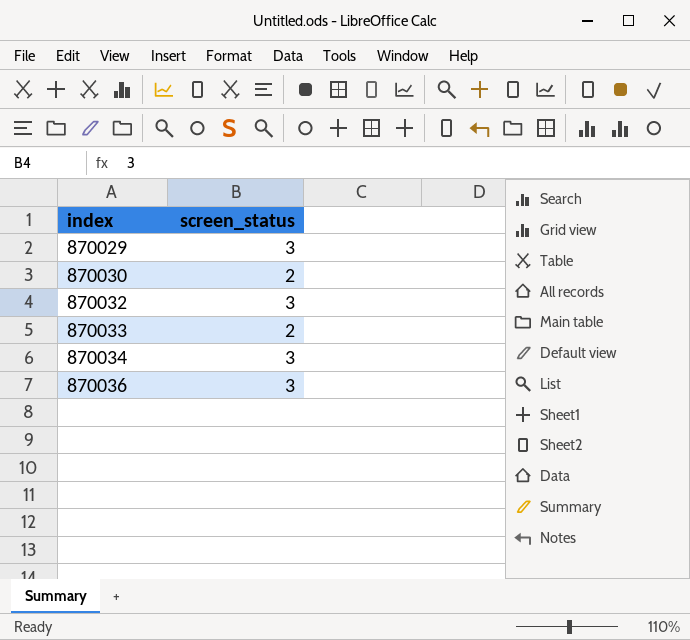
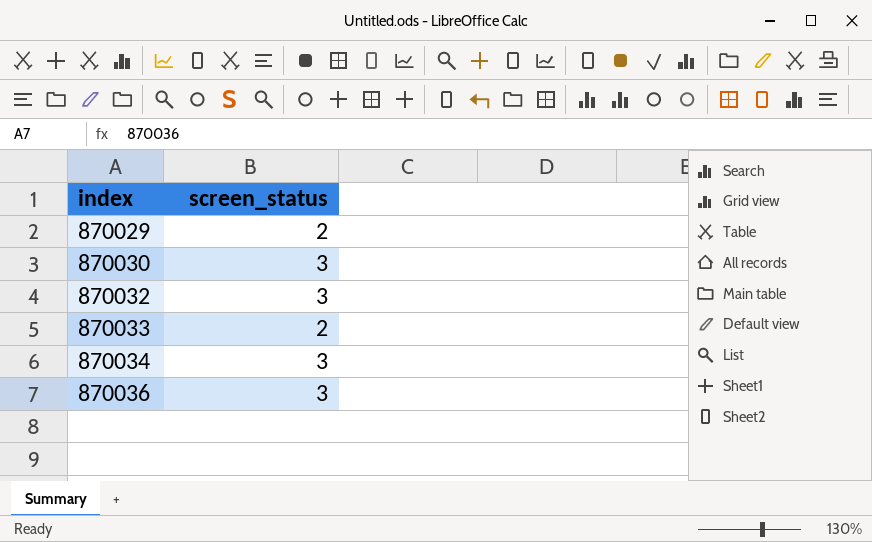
870029 | screen_status: 3 -> 2
870030 | screen_status: 2 -> 3

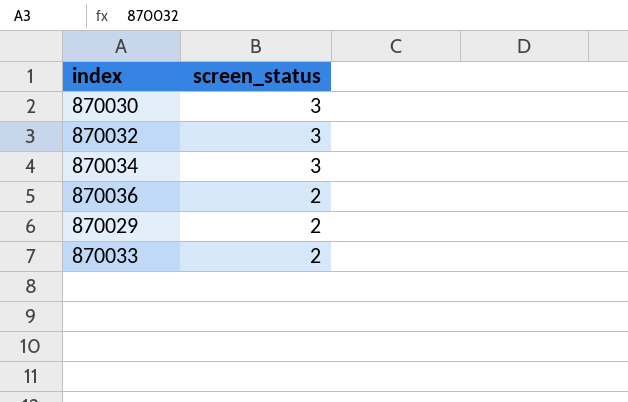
row order: index ascending -> screen_status descending
870036 | screen_status: 3 -> 2

